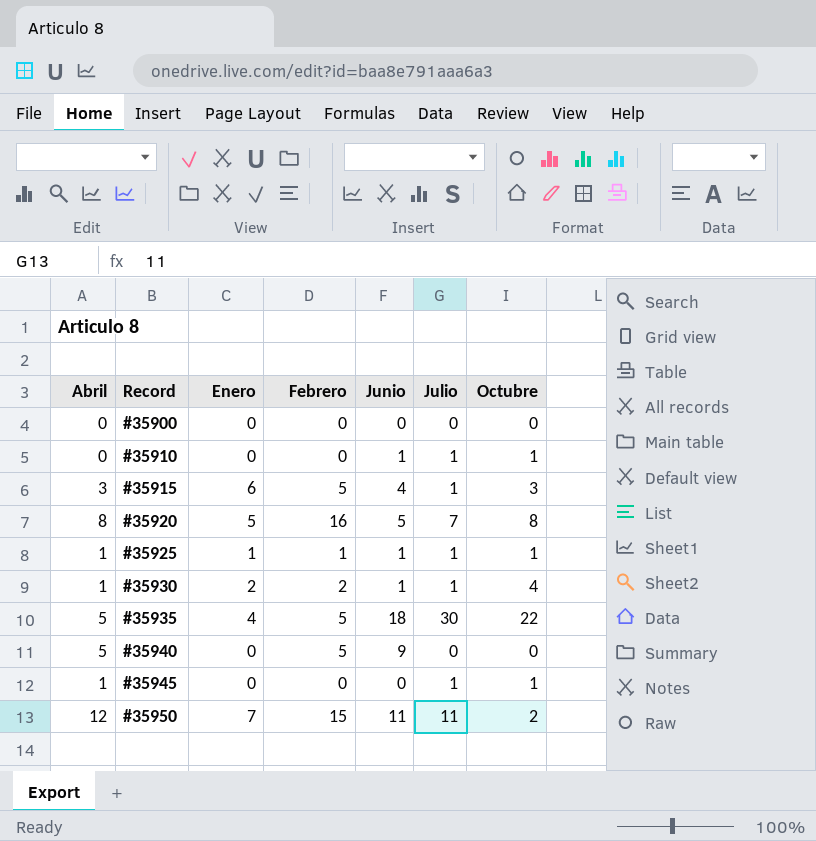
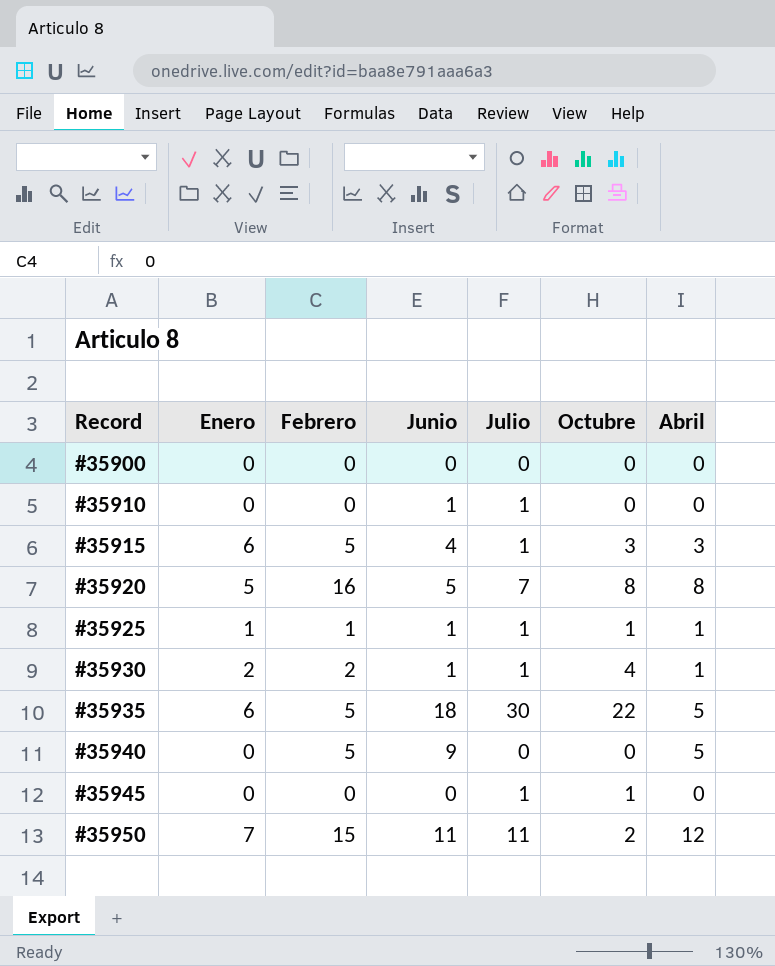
column Abril | position: 1 -> 7
#35910 | Octubre: 1 -> 0
#35935 | Enero: 4 -> 6
#35945 | Abril: 1 -> 0

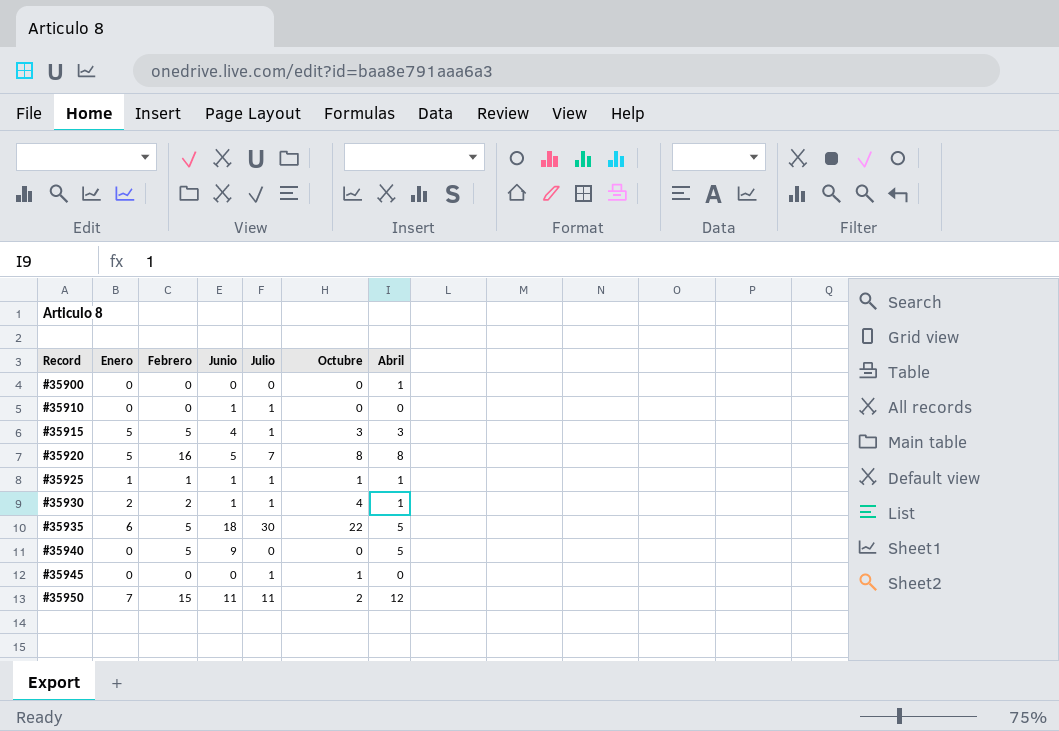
#35900 | Abril: 0 -> 1
#35915 | Enero: 6 -> 5

